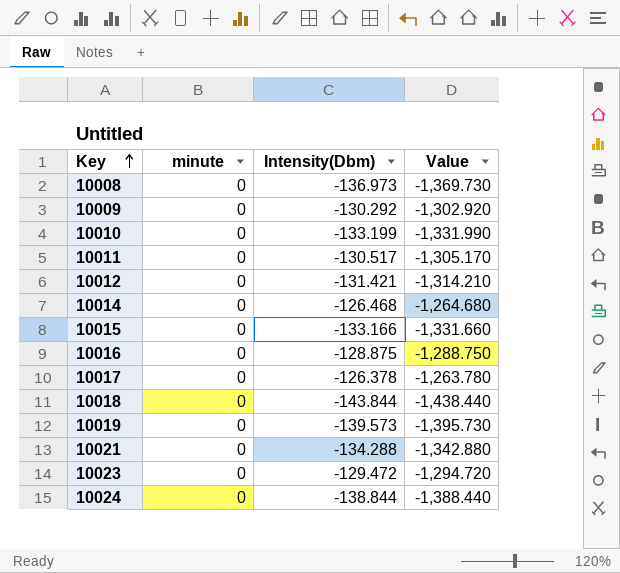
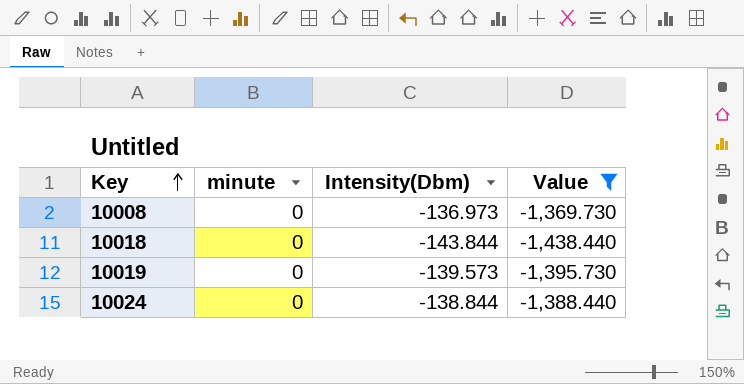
filter: none -> Value <= -1,369.730

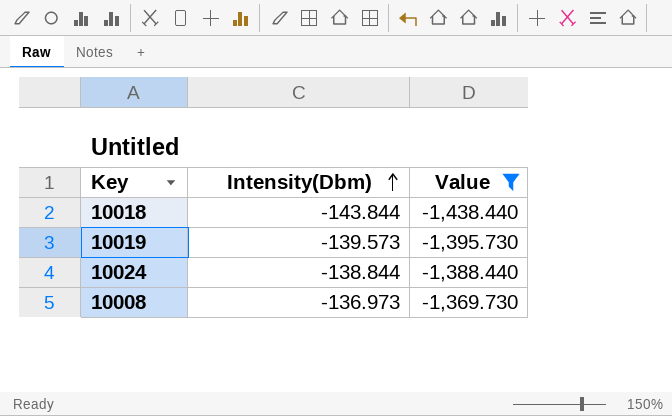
row order: Key ascending -> Intensity(Dbm) ascending
column minute | position: 2 -> none

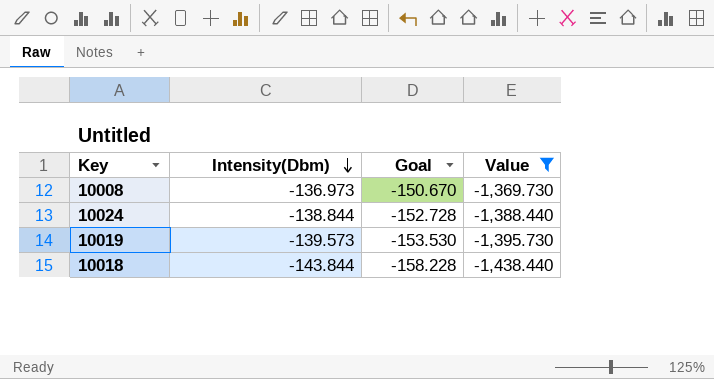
row order: Intensity(Dbm) ascending -> Intensity(Dbm) descending
column Goal | formula: none -> [Intensity(Dbm)] * 1.1

